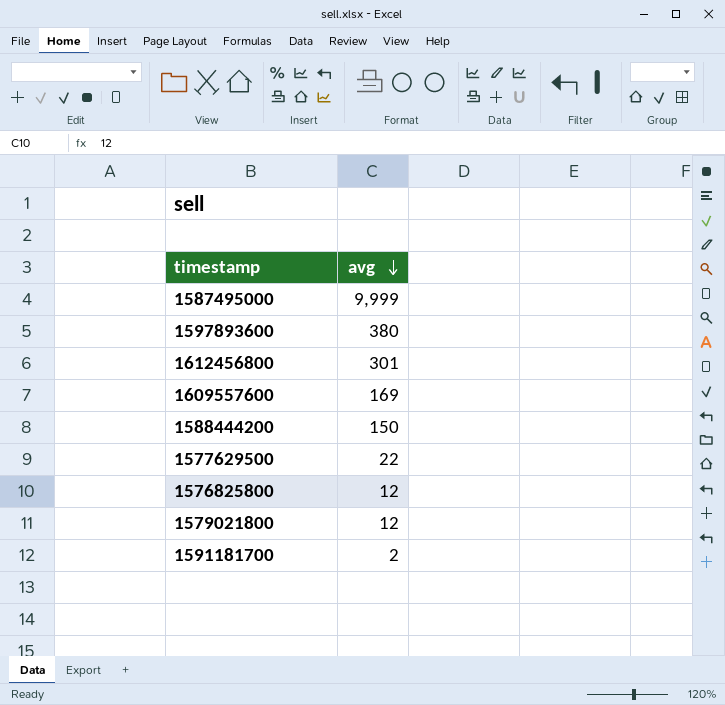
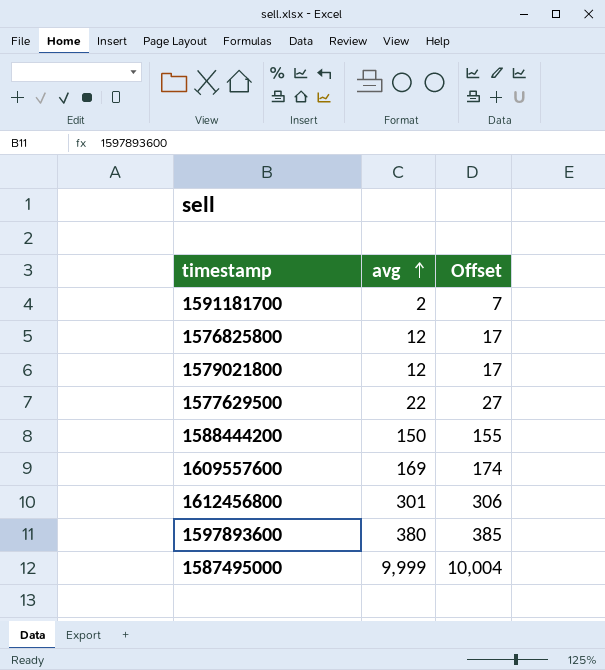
row order: avg descending -> avg ascending
column Offset | formula: none -> [avg] + 5

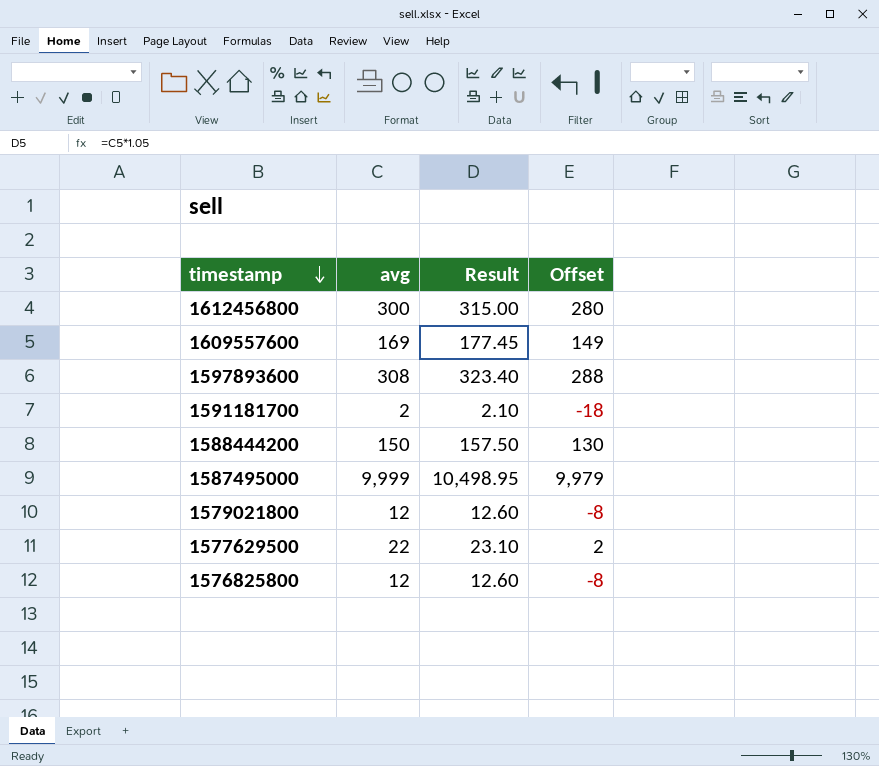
row order: avg ascending -> timestamp descending
column Result | formula: none -> [avg] * 1.05
column Offset | formula: [avg] + 5 -> [avg] - 20
1612456800 | avg: 301 -> 300
1597893600 | avg: 380 -> 308

